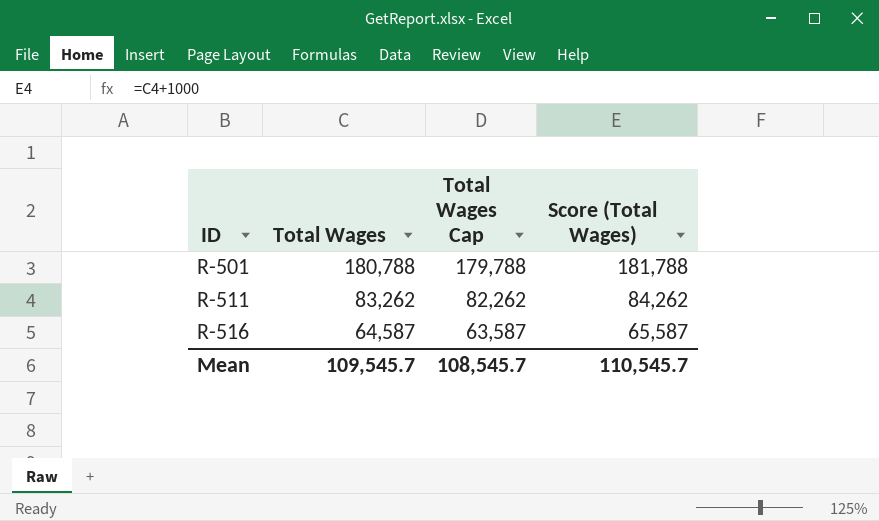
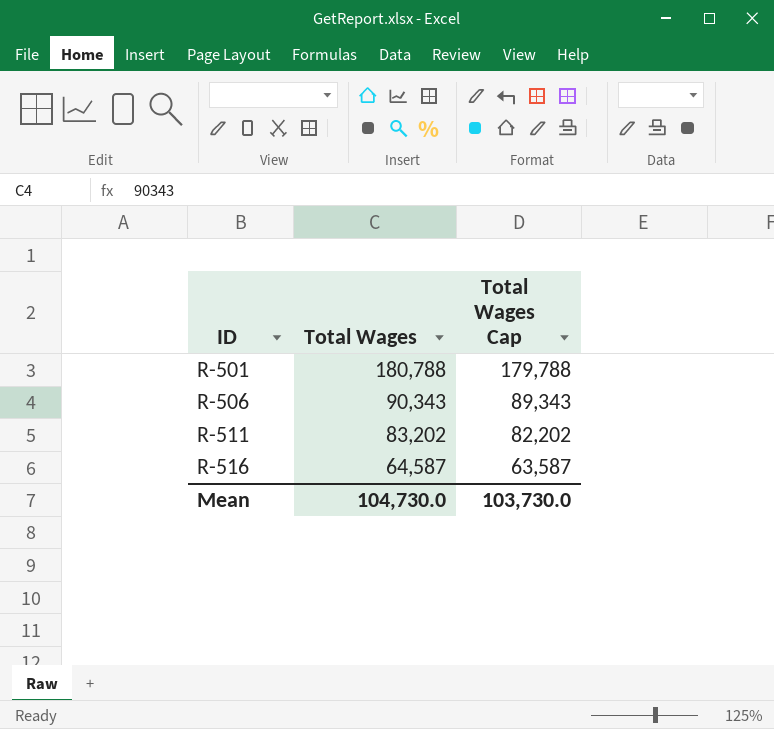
column Score (Total Wages) | formula: [Total Wages] + 1000 -> none
row R-506: none -> 90,343 | 89,343
R-511 | Total Wages: 83,262 -> 83,202
R-511 | Total Wages Cap: 82,262 -> 82,202
Mean | Total Wages: 109,545.7 -> 104,730.0
Mean | Total Wages Cap: 108,545.7 -> 103,730.0

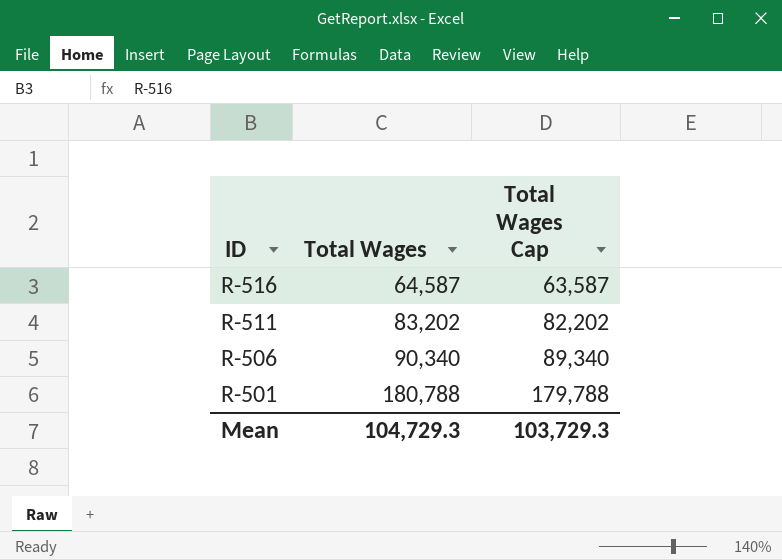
row order: ID ascending -> ID descending
R-506 | Total Wages: 90,343 -> 90,340
R-506 | Total Wages Cap: 89,343 -> 89,340
Mean | Total Wages: 104,730.0 -> 104,729.3
Mean | Total Wages Cap: 103,730.0 -> 103,729.3

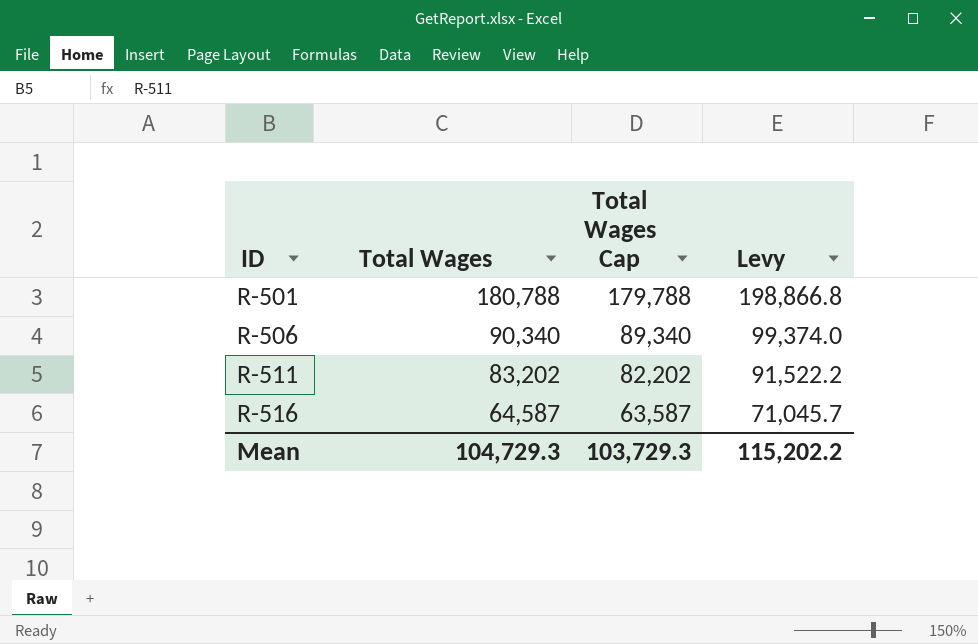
row order: ID descending -> ID ascending
column Levy | formula: none -> [Total Wages] * 1.1

